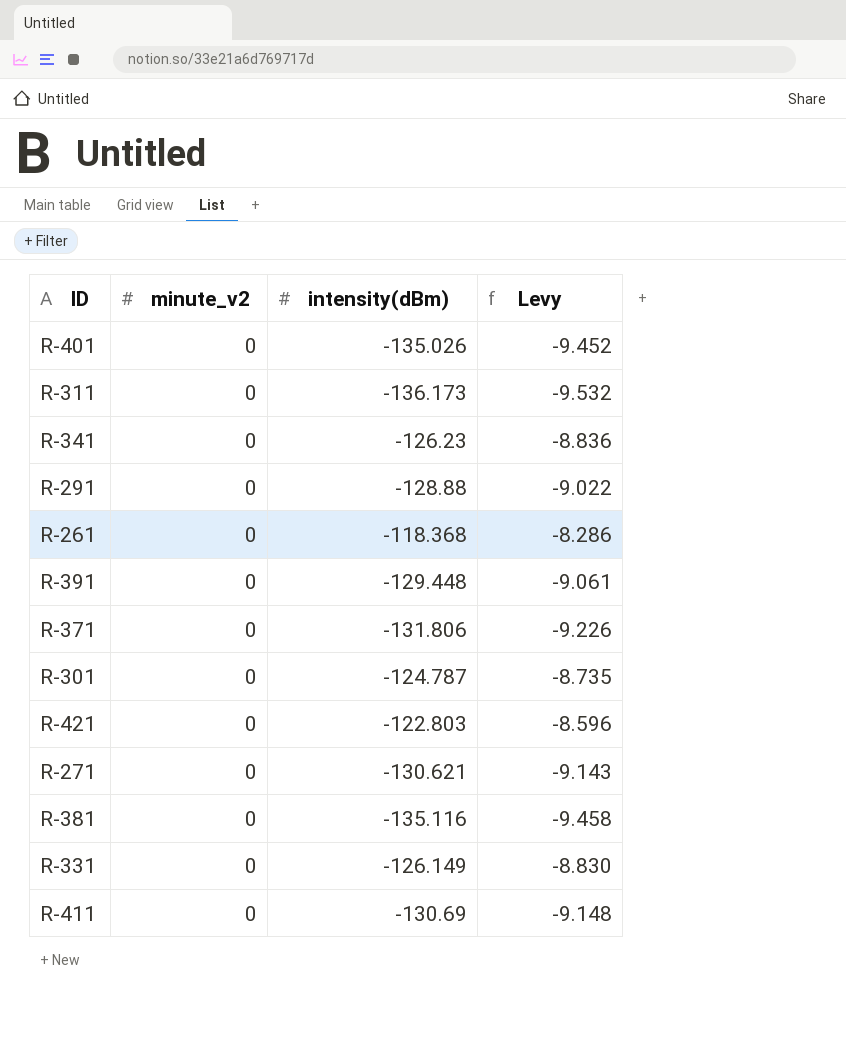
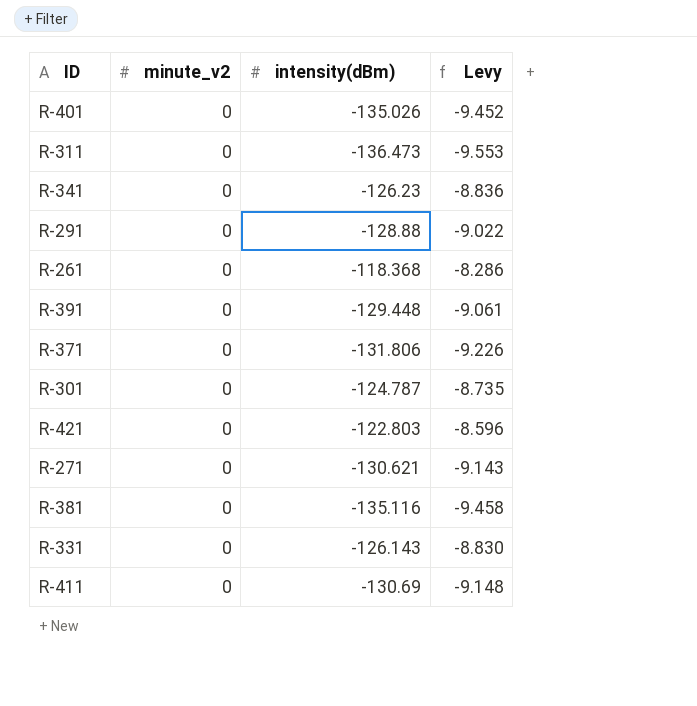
R-311 | intensity(dBm): -136.173 -> -136.473
R-311 | Levy: -9.532 -> -9.553
R-331 | intensity(dBm): -126.149 -> -126.143

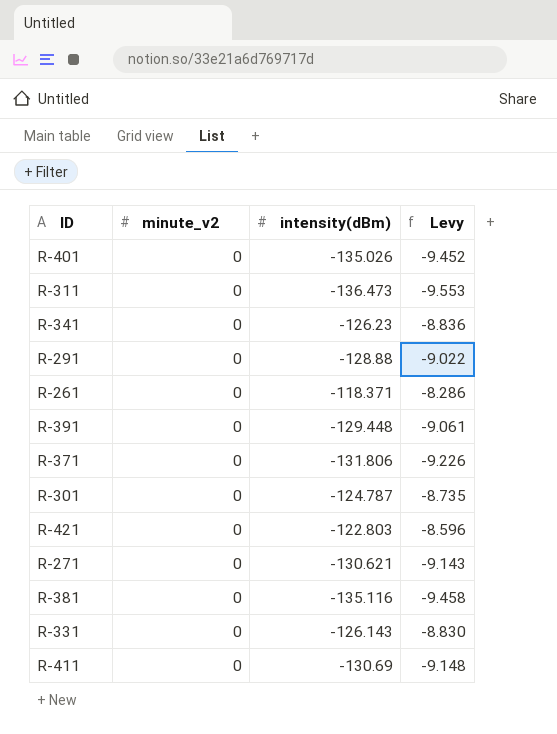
R-261 | intensity(dBm): -118.368 -> -118.371

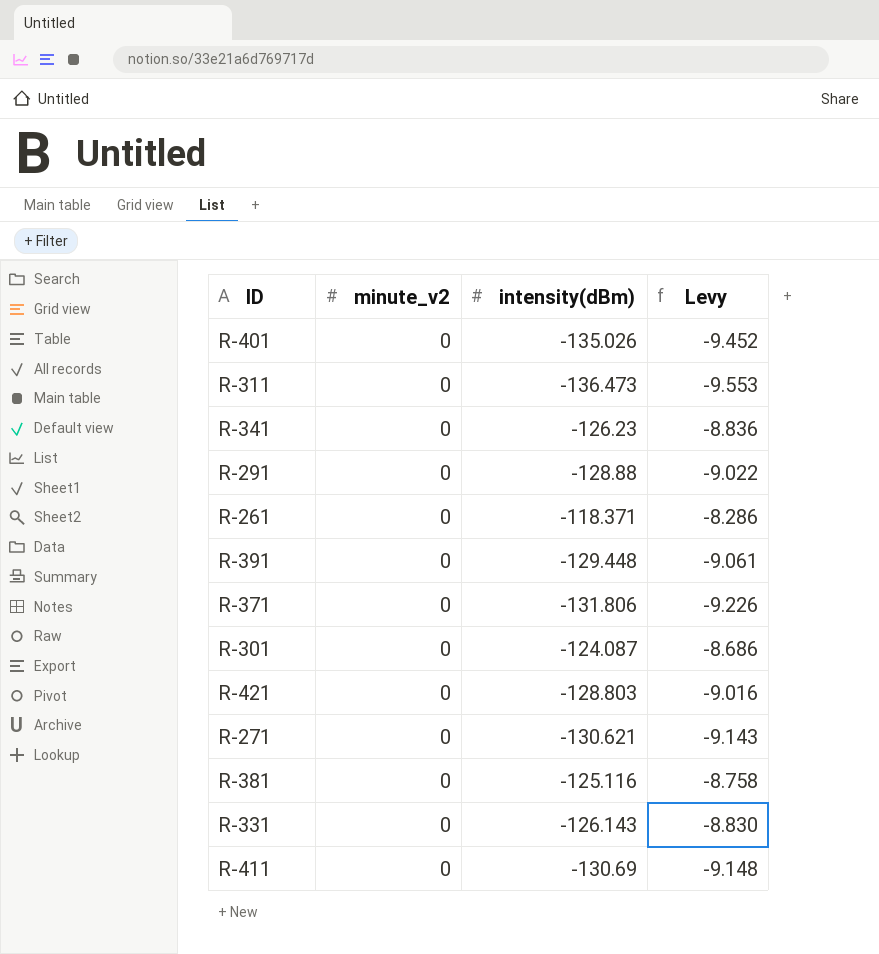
R-301 | intensity(dBm): -124.787 -> -124.087
R-301 | Levy: -8.735 -> -8.686
R-421 | intensity(dBm): -122.803 -> -128.803
R-421 | Levy: -8.596 -> -9.016
R-381 | intensity(dBm): -135.116 -> -125.116
R-381 | Levy: -9.458 -> -8.758

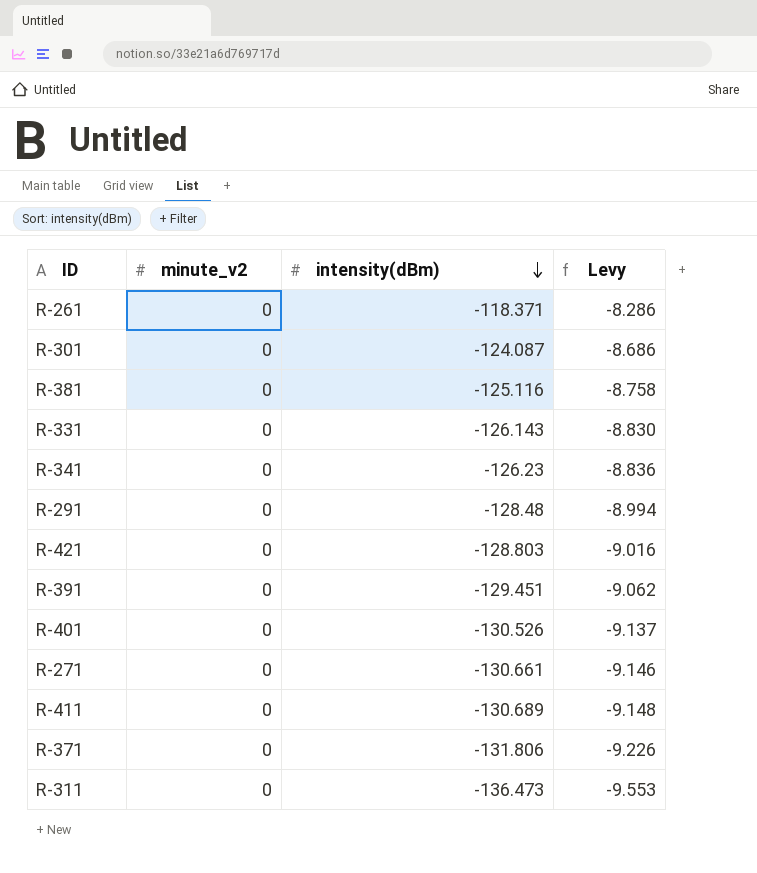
row order: none -> intensity(dBm) descending
R-291 | intensity(dBm): -128.88 -> -128.48
R-291 | Levy: -9.022 -> -8.994
R-391 | intensity(dBm): -129.448 -> -129.451
R-391 | Levy: -9.061 -> -9.062
R-401 | intensity(dBm): -135.026 -> -130.526
R-401 | Levy: -9.452 -> -9.137
R-271 | intensity(dBm): -130.621 -> -130.661
R-271 | Levy: -9.143 -> -9.146
R-411 | intensity(dBm): -130.69 -> -130.689

